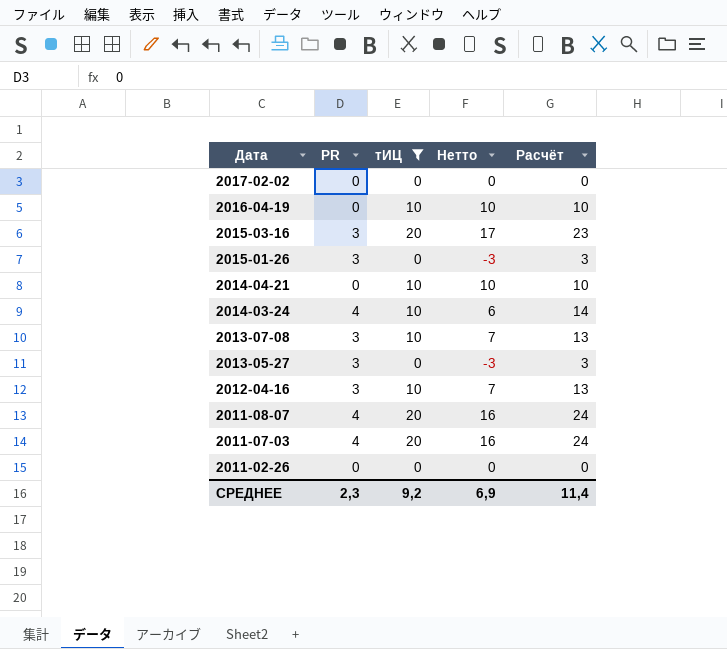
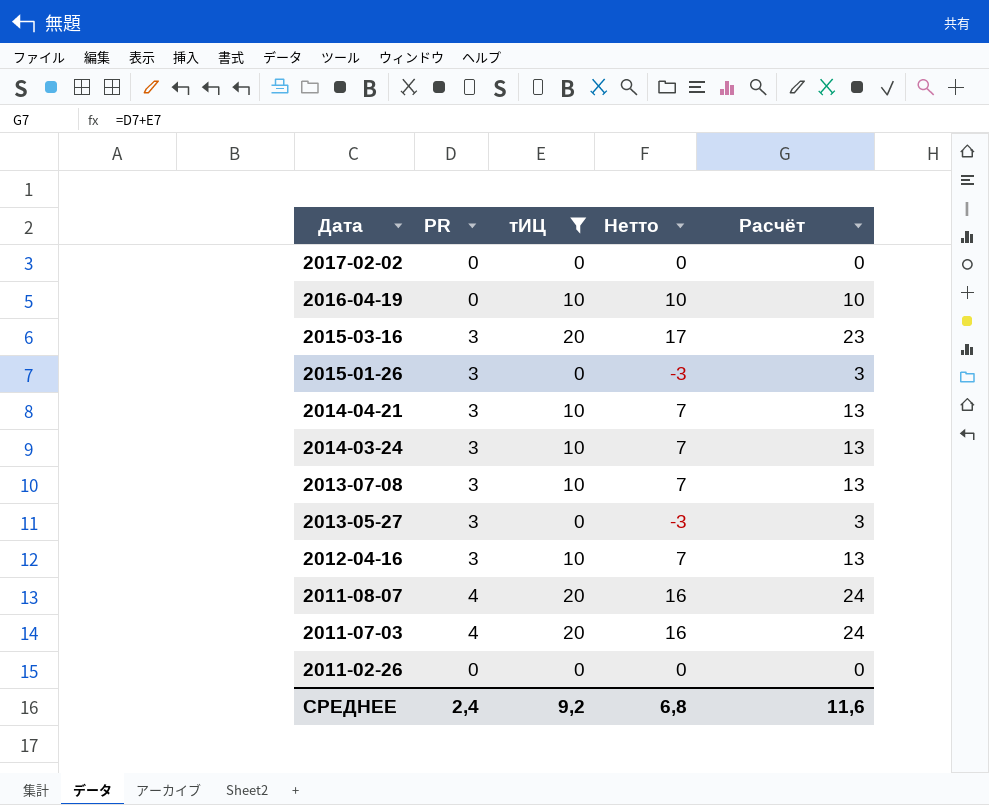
2014-04-21 | PR: 0 -> 3
2014-04-21 | Нетто: 10 -> 7
2014-04-21 | Расчёт: 10 -> 13
2014-03-24 | PR: 4 -> 3
2014-03-24 | Нетто: 6 -> 7
2014-03-24 | Расчёт: 14 -> 13
СРЕДНЕЕ | PR: 2,3 -> 2,4
СРЕДНЕЕ | Нетто: 6,9 -> 6,8
СРЕДНЕЕ | Расчёт: 11,4 -> 11,6

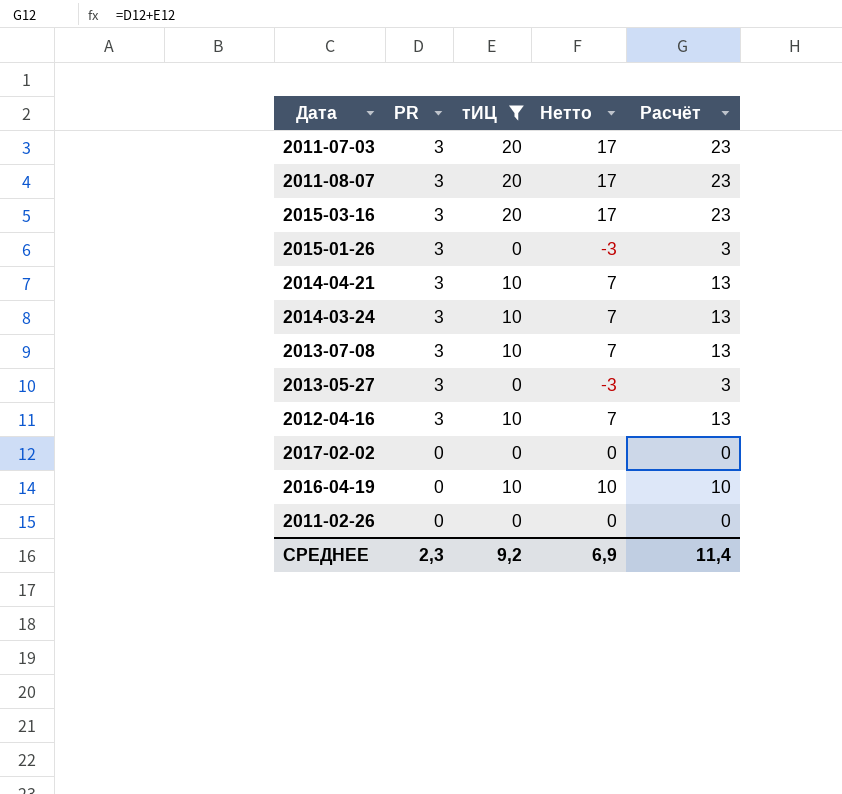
row order: Дата descending -> PR descending
2011-07-03 | PR: 4 -> 3
2011-07-03 | Нетто: 16 -> 17
2011-07-03 | Расчёт: 24 -> 23
2011-08-07 | PR: 4 -> 3
2011-08-07 | Нетто: 16 -> 17
2011-08-07 | Расчёт: 24 -> 23
СРЕДНЕЕ | PR: 2,4 -> 2,3
СРЕДНЕЕ | Нетто: 6,8 -> 6,9
СРЕДНЕЕ | Расчёт: 11,6 -> 11,4

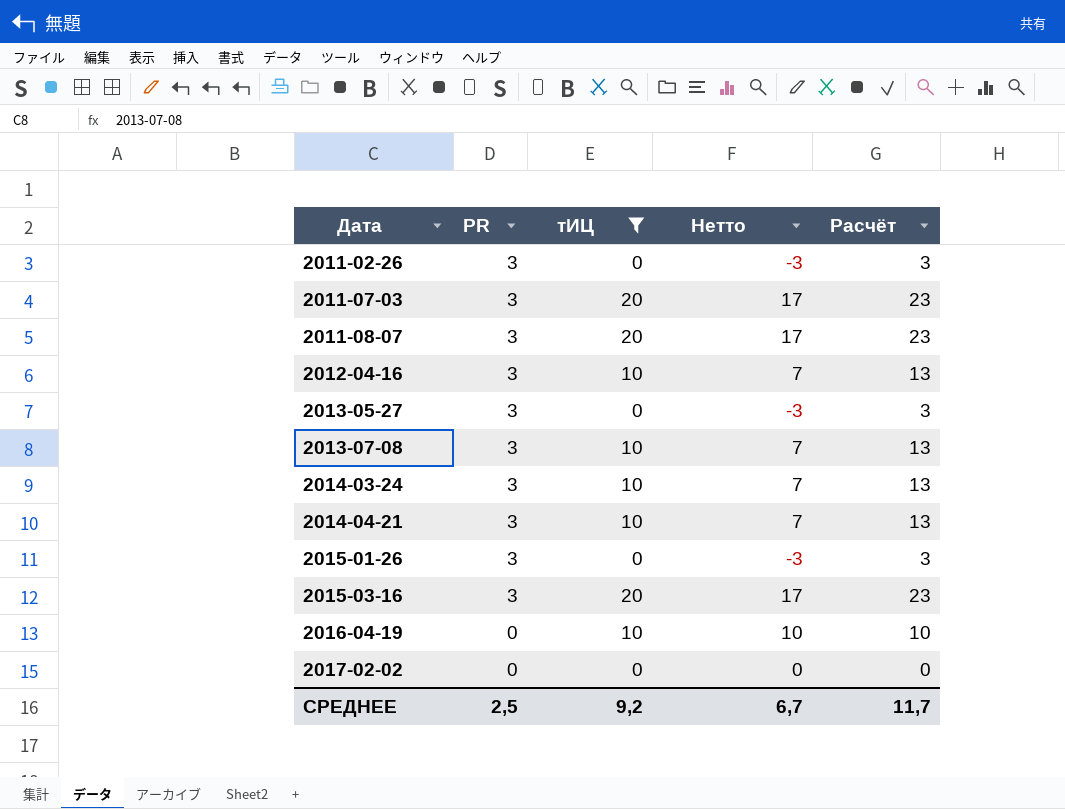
row order: PR descending -> Дата ascending
2011-02-26 | PR: 0 -> 3
2011-02-26 | Нетто: 0 -> -3
2011-02-26 | Расчёт: 0 -> 3
СРЕДНЕЕ | PR: 2,3 -> 2,5
СРЕДНЕЕ | Нетто: 6,9 -> 6,7
СРЕДНЕЕ | Расчёт: 11,4 -> 11,7

